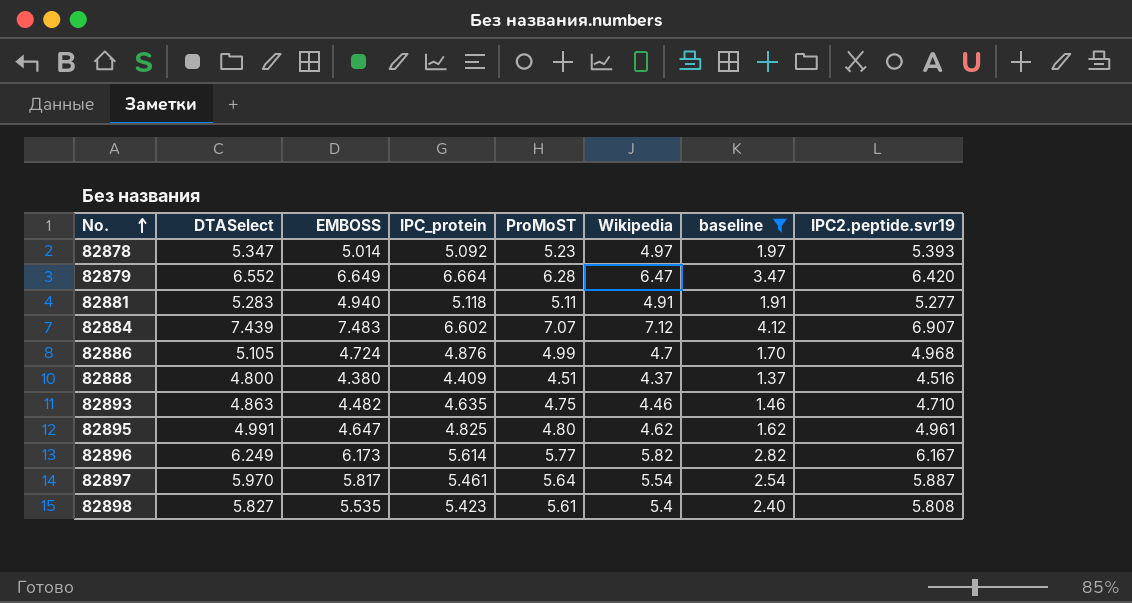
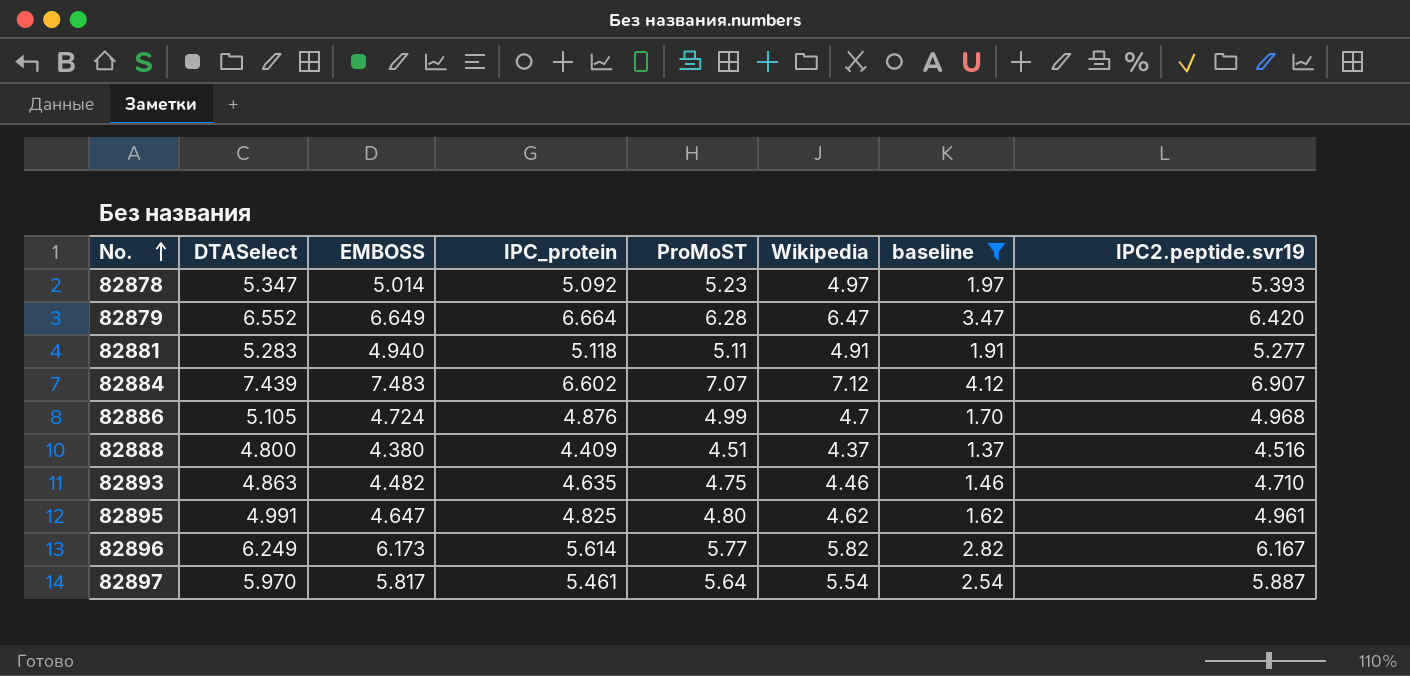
row 82898: 5.827 | 5.535 | 5.423 | 5.61 | 5.4 | 2.40 | 5.808 -> none

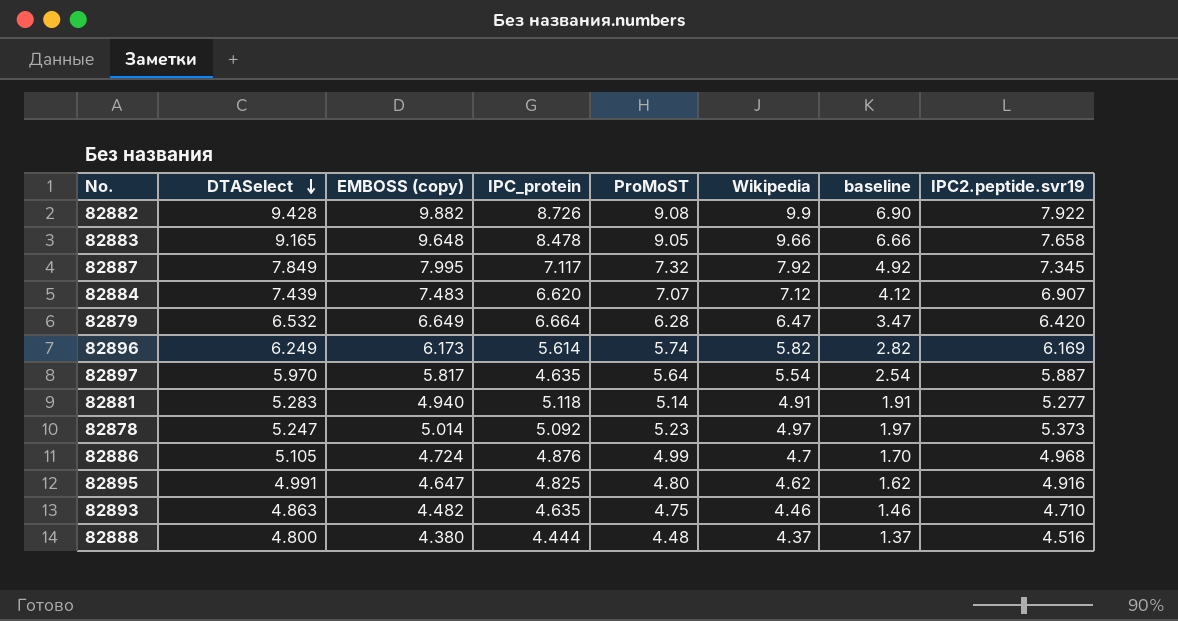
filter: baseline <= 4.12 -> none
row order: No. ascending -> DTASelect descending
column name: EMBOSS -> EMBOSS (copy)
82884 | IPC_protein: 6.602 -> 6.620
82879 | DTASelect: 6.552 -> 6.532
82896 | ProMoST: 5.77 -> 5.74
82896 | IPC2.peptide.svr19: 6.167 -> 6.169
82897 | IPC_protein: 5.461 -> 4.635
82881 | ProMoST: 5.11 -> 5.14
82878 | DTASelect: 5.347 -> 5.247
82878 | IPC2.peptide.svr19: 5.393 -> 5.373
82895 | IPC2.peptide.svr19: 4.961 -> 4.916
82888 | IPC_protein: 4.409 -> 4.444
82888 | ProMoST: 4.51 -> 4.48

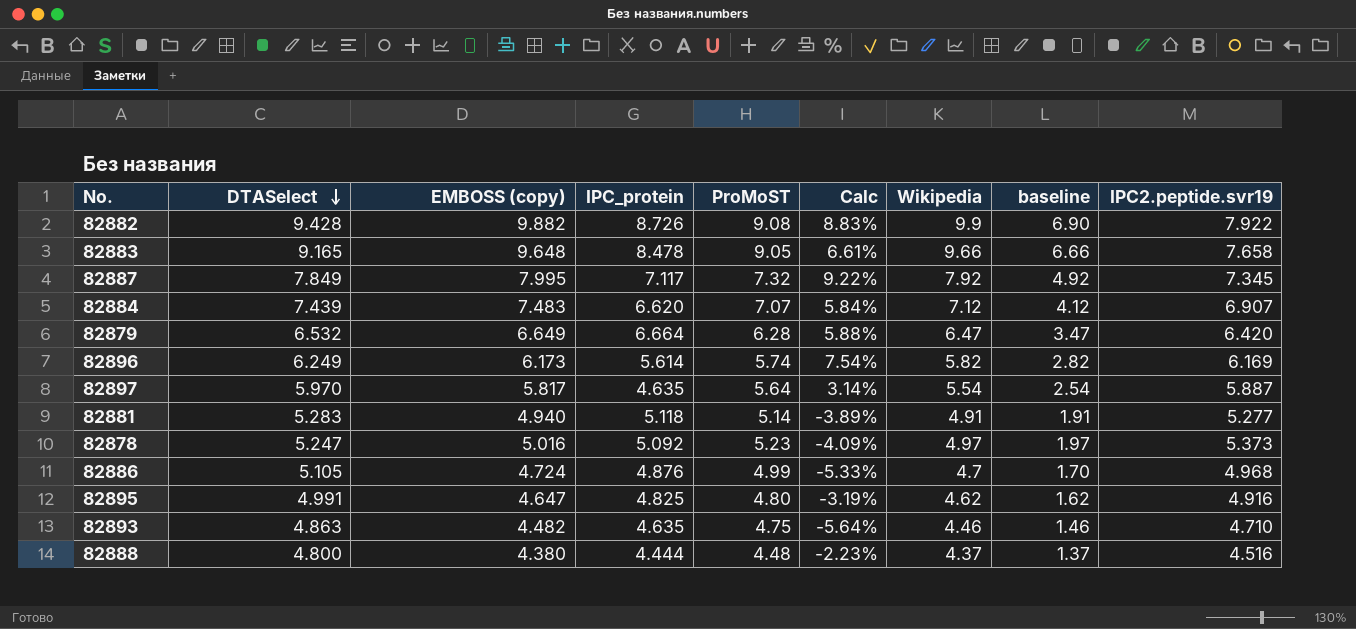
column Calc | formula: none -> ([EMBOSS (copy)] - [ProMoST]) / [ProMoST]
82878 | EMBOSS (copy): 5.014 -> 5.016

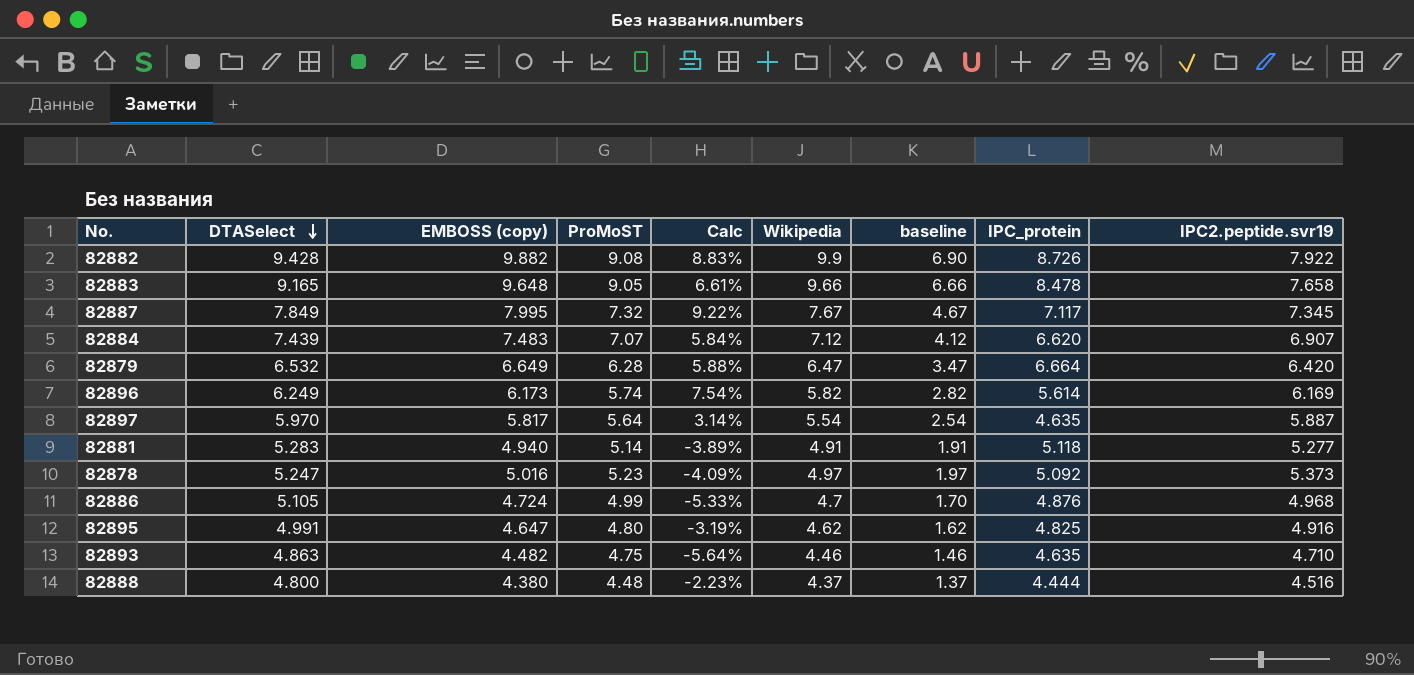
column IPC_protein | position: 4 -> 8
82887 | Wikipedia: 7.92 -> 7.67
82887 | baseline: 4.92 -> 4.67

